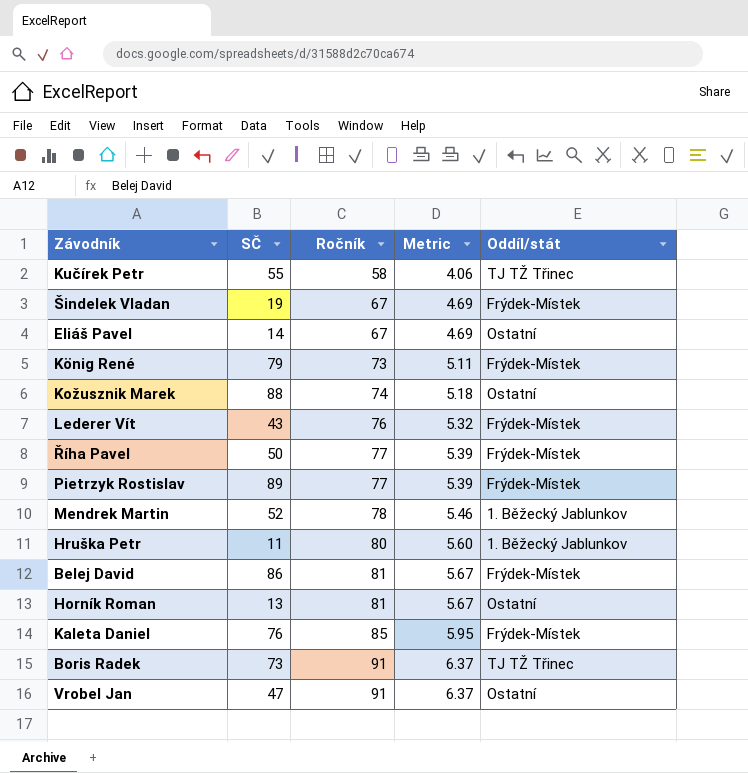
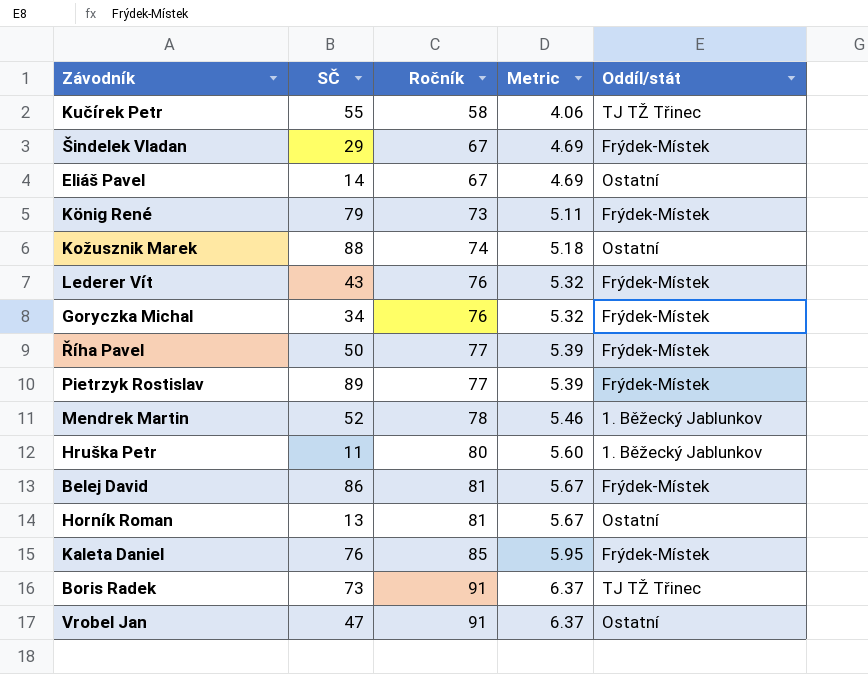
Šindelek Vladan | SČ: 19 -> 29
row Goryczka Michal: none -> 34 | 76 | 5.32 | Frýdek-Místek

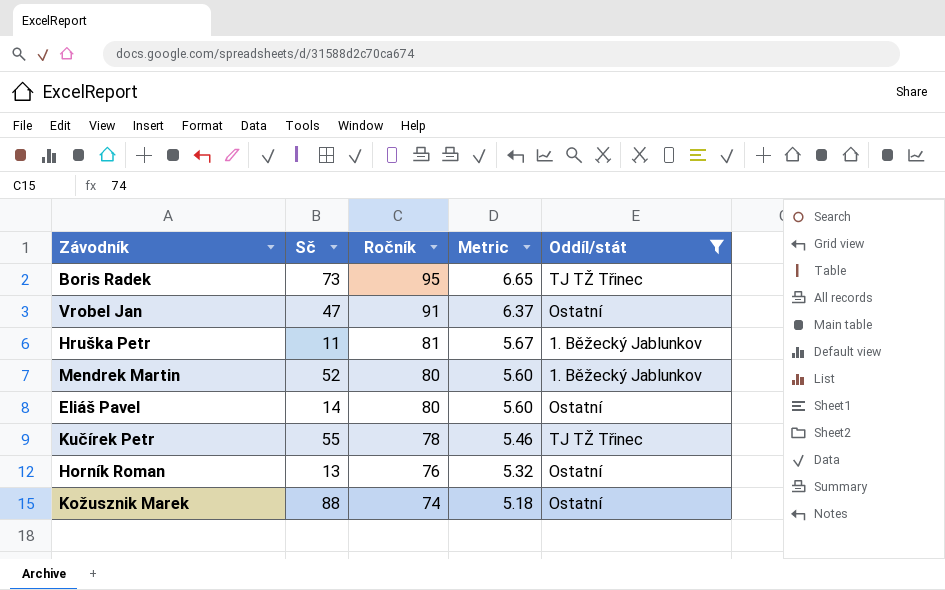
filter: none -> Oddíl/stát != Frýdek-Místek
row order: Ročník ascending -> Ročník descending
column name: SČ -> Sč
Boris Radek | Ročník: 91 -> 95
Boris Radek | Metric: 6.37 -> 6.65
Hruška Petr | Ročník: 80 -> 81
Hruška Petr | Metric: 5.60 -> 5.67
Mendrek Martin | Ročník: 78 -> 80
Mendrek Martin | Metric: 5.46 -> 5.60
Eliáš Pavel | Ročník: 67 -> 80
Eliáš Pavel | Metric: 4.69 -> 5.60
Kučírek Petr | Ročník: 58 -> 78
Kučírek Petr | Metric: 4.06 -> 5.46
Horník Roman | Ročník: 81 -> 76
Horník Roman | Metric: 5.67 -> 5.32

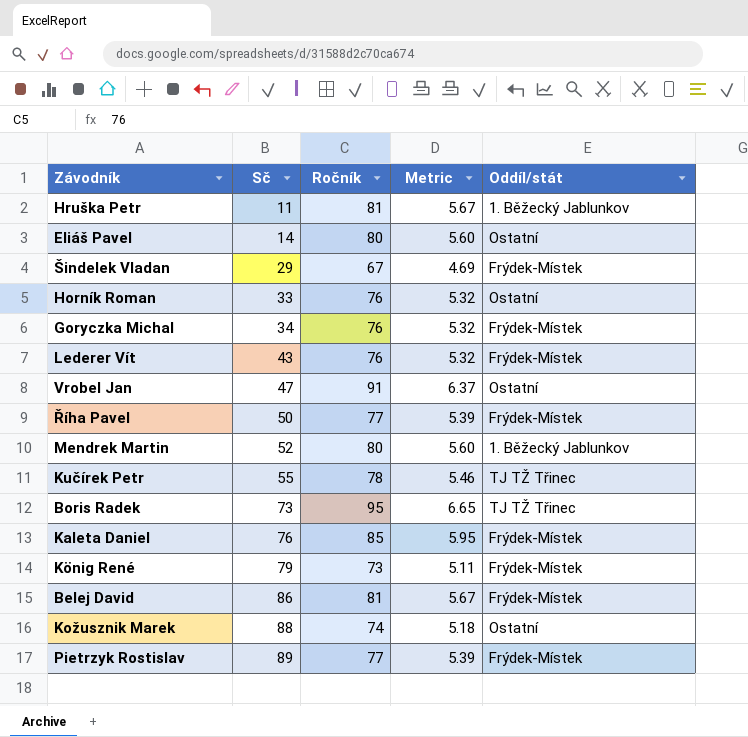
filter: Oddíl/stát != Frýdek-Místek -> none
row order: Ročník descending -> Sč ascending
Horník Roman | Sč: 13 -> 33

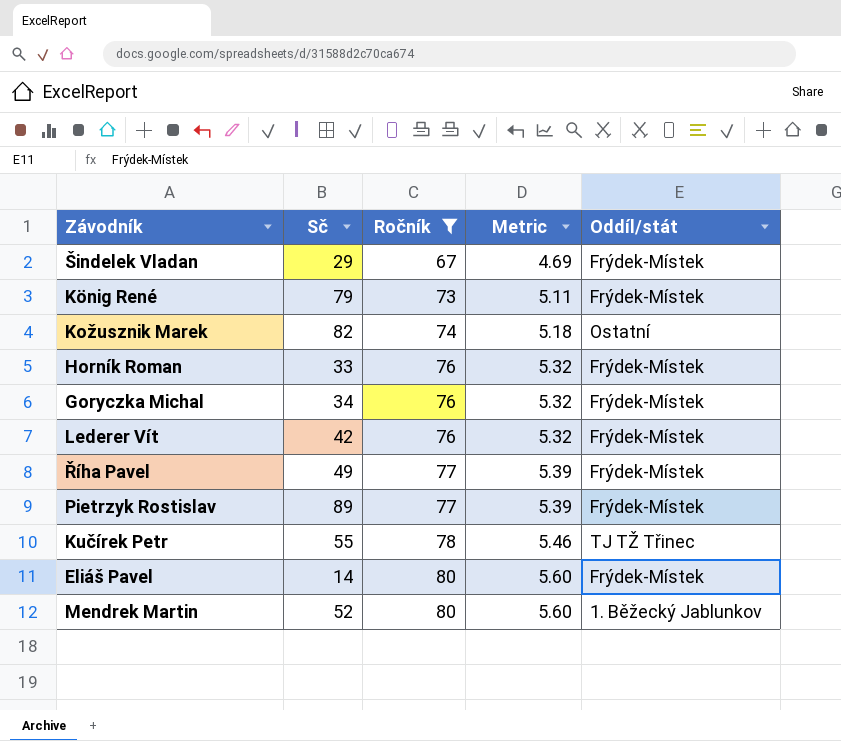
filter: none -> Ročník <= 80
row order: Sč ascending -> Ročník ascending
Kožusznik Marek | Sč: 88 -> 82
Horník Roman | Oddíl/stát: Ostatní -> Frýdek-Místek
Lederer Vít | Sč: 43 -> 42
Říha Pavel | Sč: 50 -> 49
Eliáš Pavel | Oddíl/stát: Ostatní -> Frýdek-Místek

